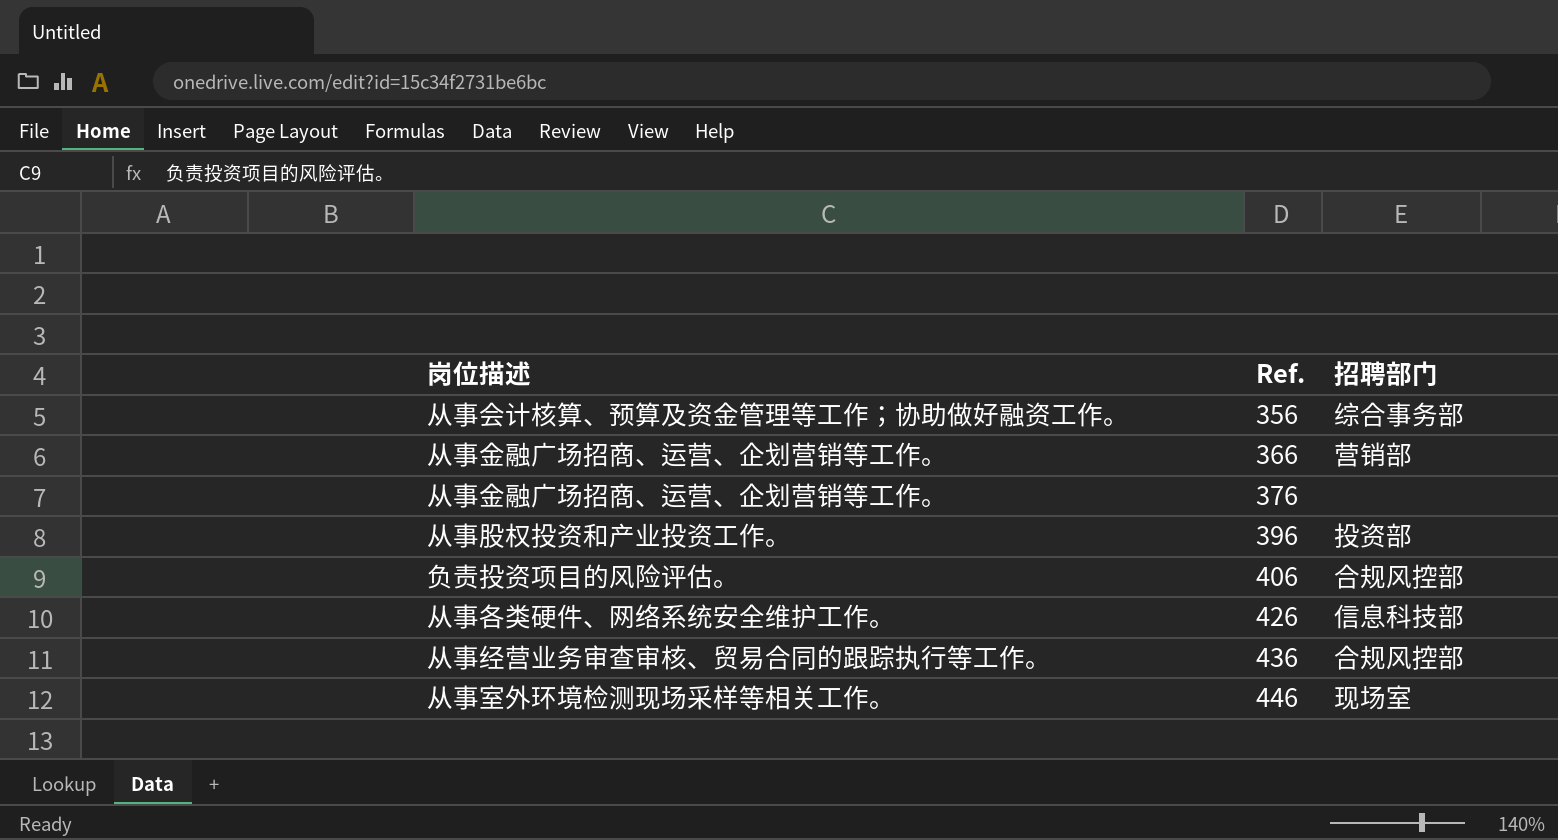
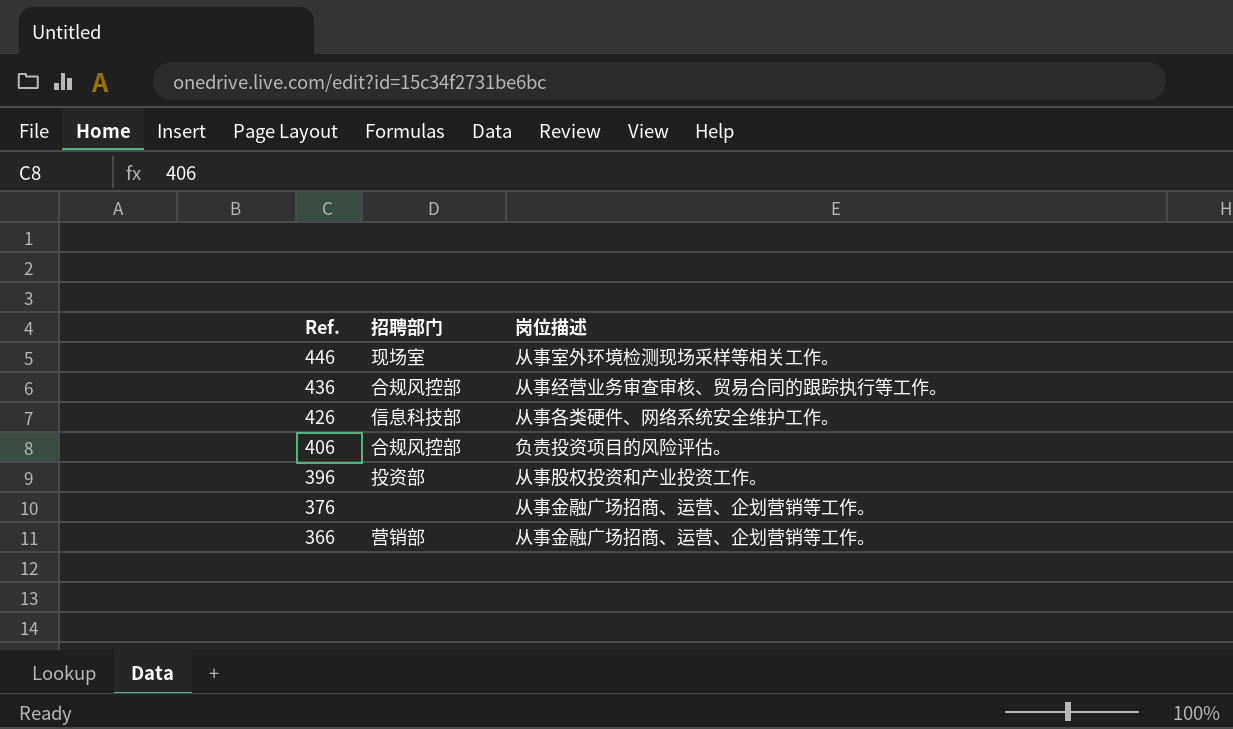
row order: Ref. ascending -> Ref. descending
column 岗位描述 | position: 1 -> 3
row 356: 从事会计核算、预算及资金管理等工作；协助做好融资工作。 | 综合事务部 -> none

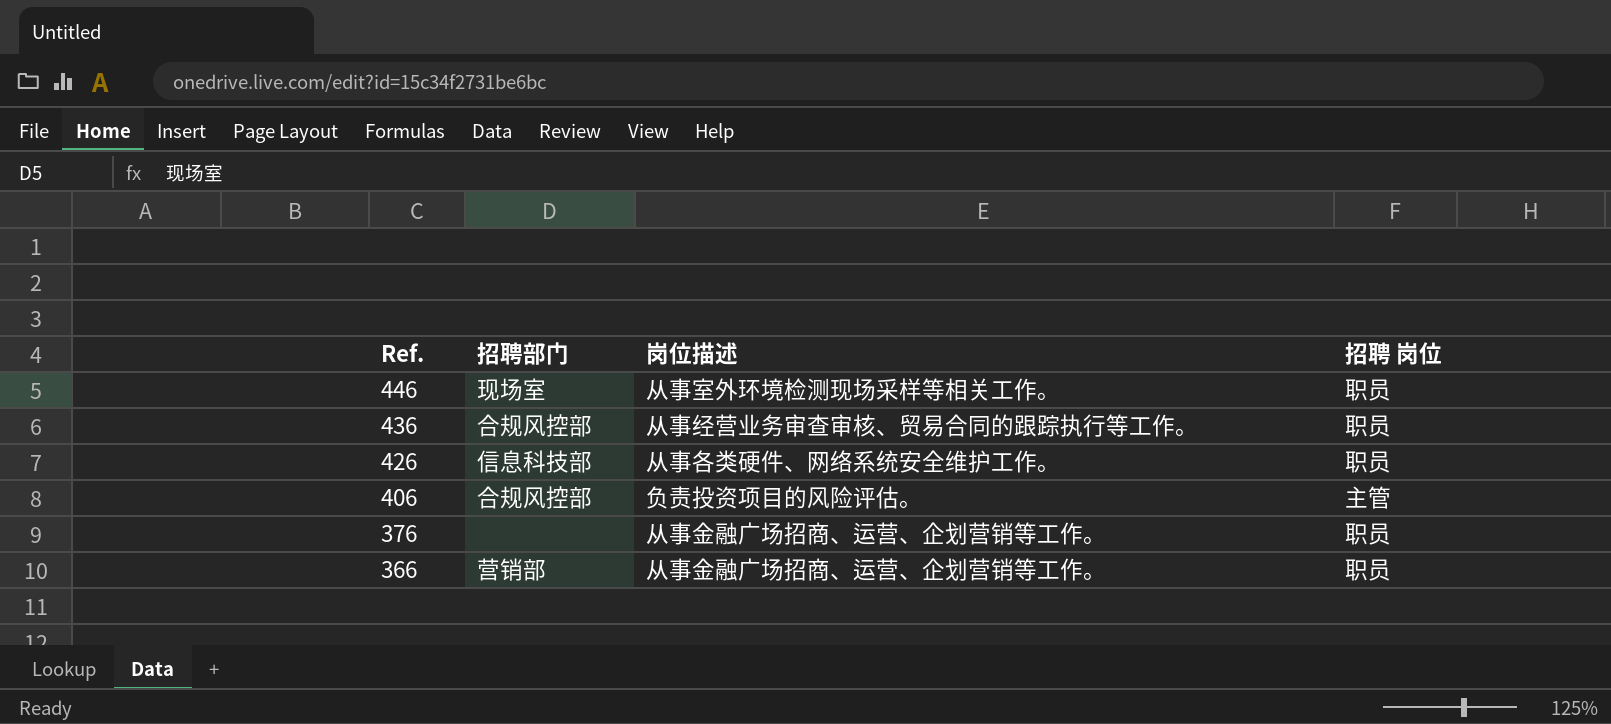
column 招聘 岗位 | position: none -> 4
row 396: 投资部 | 从事股权投资和产业投资工作。 -> none

